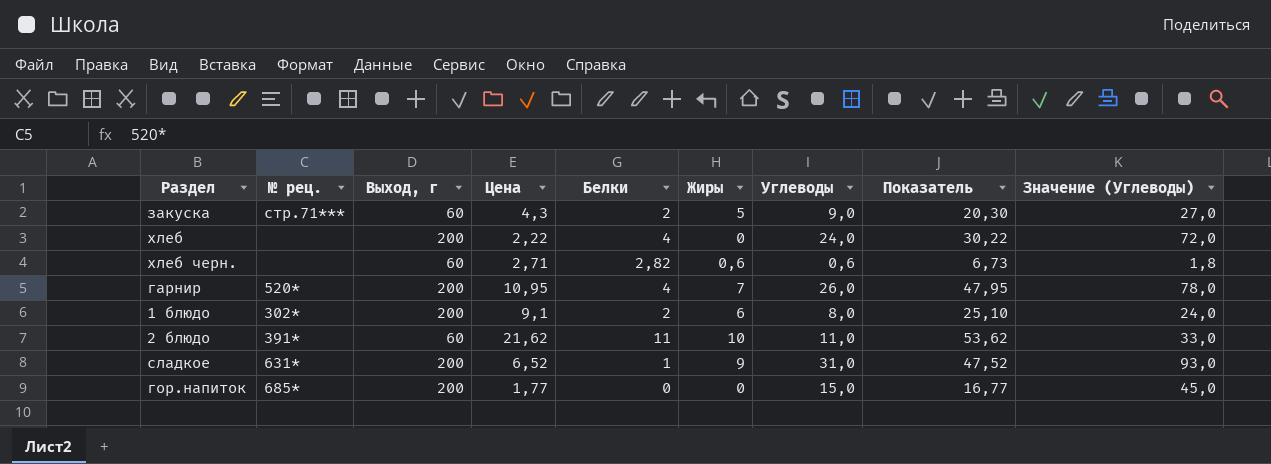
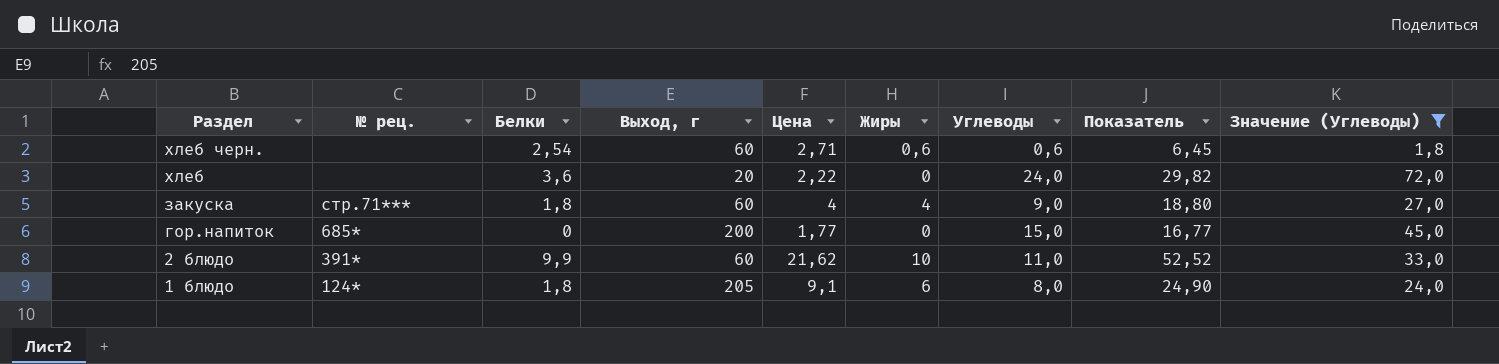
filter: none -> Значение (Углеводы) <= 72,0
row order: none -> Раздел descending
column Белки | position: 5 -> 3
хлеб черн. | Белки: 2,82 -> 2,54
хлеб черн. | Показатель: 6,73 -> 6,45
хлеб | Белки: 4 -> 3,6
хлеб | Выход, г: 200 -> 20
хлеб | Показатель: 30,22 -> 29,82
закуска | Белки: 2 -> 1,8
закуска | Цена: 4,3 -> 4
закуска | Жиры: 5 -> 4
закуска | Показатель: 20,30 -> 18,80
2 блюдо | Белки: 11 -> 9,9
2 блюдо | Показатель: 53,62 -> 52,52
1 блюдо | № рец.: 302* -> 124*
1 блюдо | Белки: 2 -> 1,8
1 блюдо | Выход, г: 200 -> 205
1 блюдо | Показатель: 25,10 -> 24,90

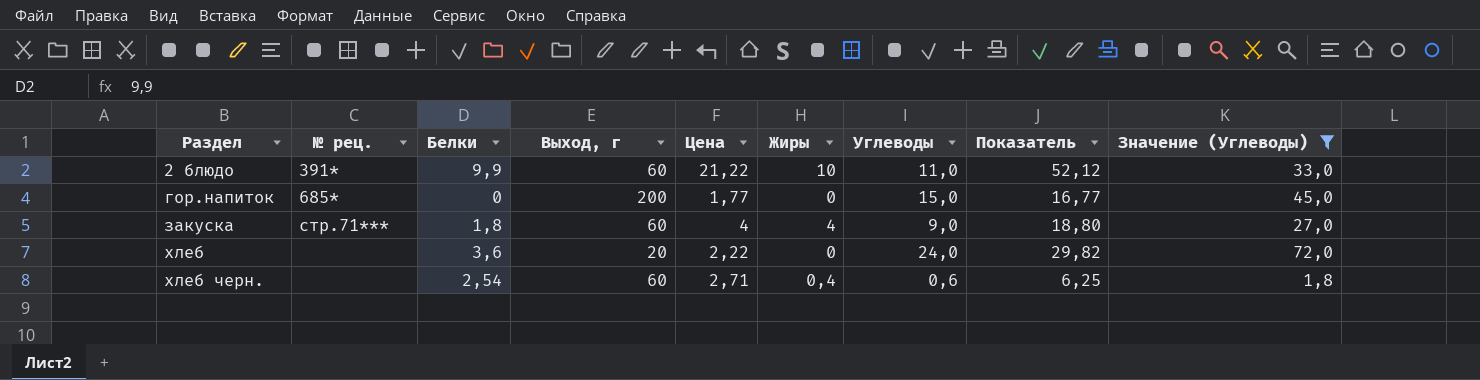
row order: Раздел descending -> Раздел ascending
row 1 блюдо: 124* | 1,8 | 205 | 9,1 | 6 | 8,0 | 24,90 | 24,0 -> none
2 блюдо | Цена: 21,62 -> 21,22
2 блюдо | Показатель: 52,52 -> 52,12
хлеб черн. | Жиры: 0,6 -> 0,4
хлеб черн. | Показатель: 6,45 -> 6,25

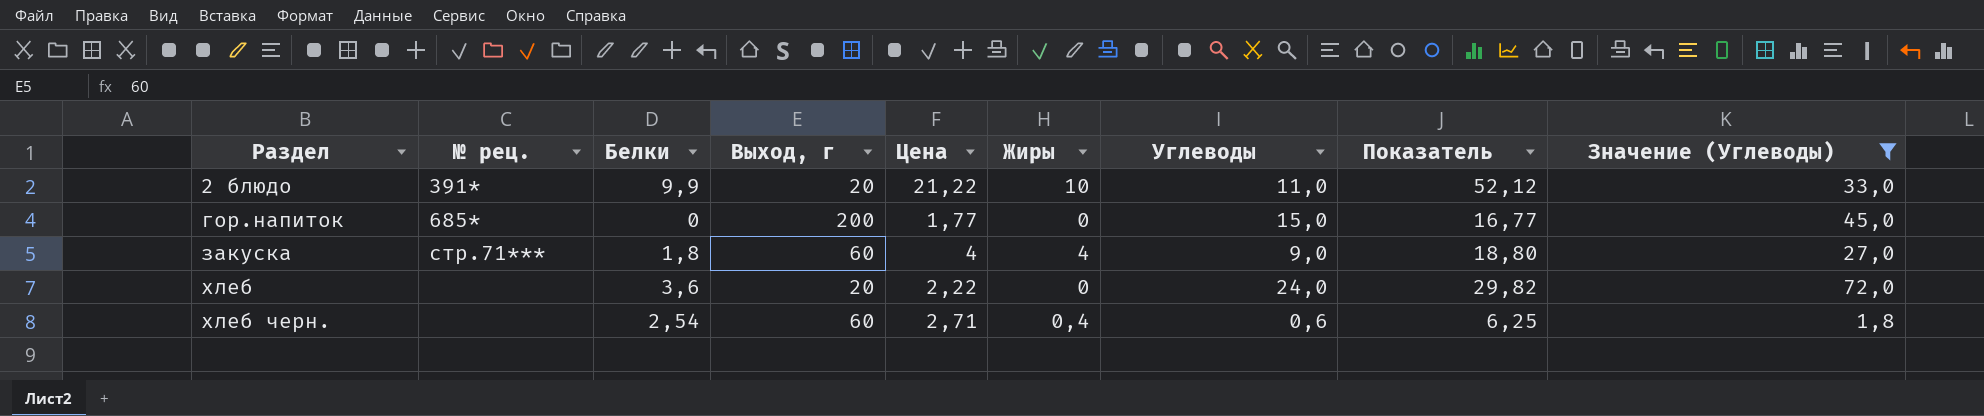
2 блюдо | Выход, г: 60 -> 20

